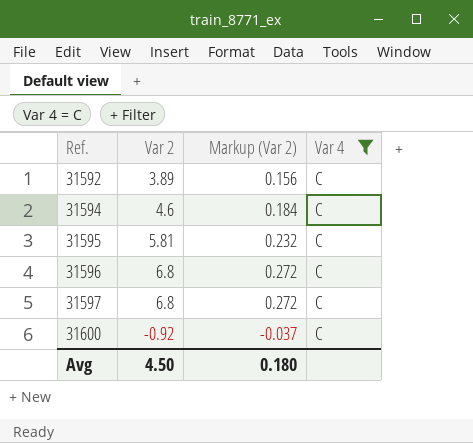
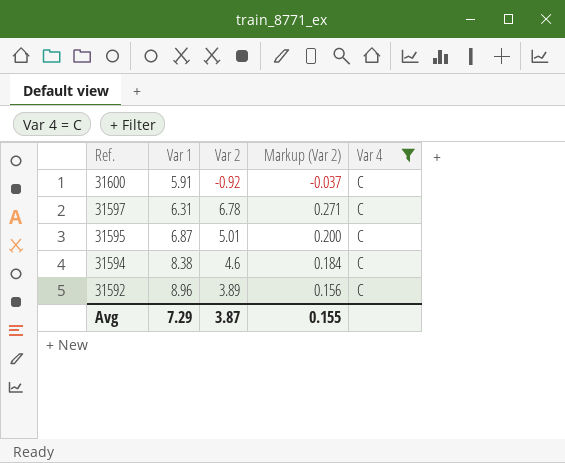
row order: Ref. ascending -> Ref. descending
column Var 1 | position: none -> 2
row 31596: 6.8 | 0.272 | C -> none
31597 | Var 2: 6.8 -> 6.78
31597 | Markup (Var 2): 0.272 -> 0.271
31595 | Var 2: 5.81 -> 5.01
31595 | Markup (Var 2): 0.232 -> 0.200
Avg | Var 2: 4.50 -> 3.87
Avg | Markup (Var 2): 0.180 -> 0.155

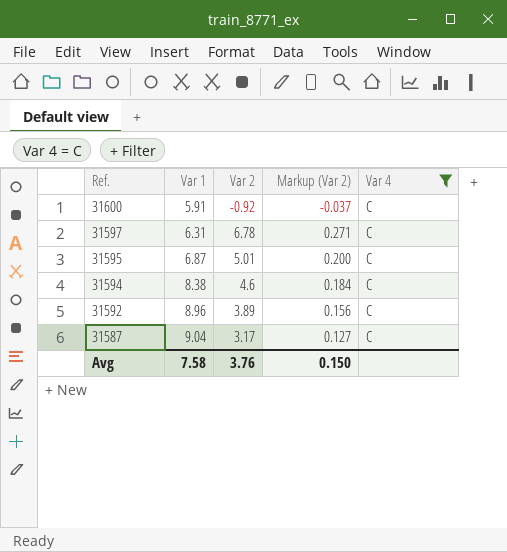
row 31587: none -> 9.04 | 3.17 | 0.127 | C
Avg | Var 1: 7.29 -> 7.58
Avg | Var 2: 3.87 -> 3.76
Avg | Markup (Var 2): 0.155 -> 0.150

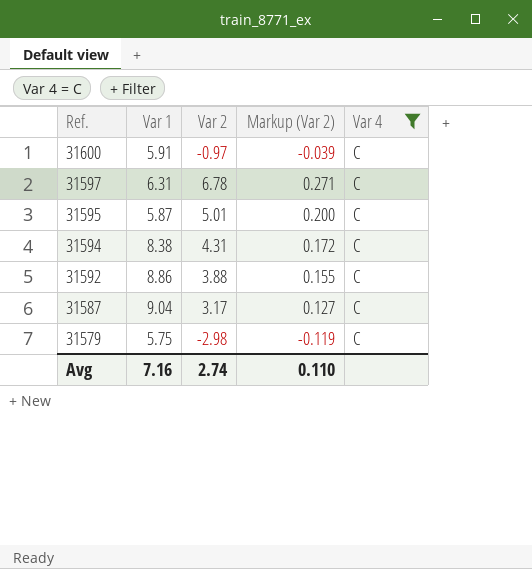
31600 | Var 2: -0.92 -> -0.97
31600 | Markup (Var 2): -0.037 -> -0.039
31595 | Var 1: 6.87 -> 5.87
31594 | Var 2: 4.6 -> 4.31
31594 | Markup (Var 2): 0.184 -> 0.172
31592 | Var 1: 8.96 -> 8.86
31592 | Var 2: 3.89 -> 3.88
31592 | Markup (Var 2): 0.156 -> 0.155
row 31579: none -> 5.75 | -2.98 | -0.119 | C
Avg | Var 1: 7.58 -> 7.16
Avg | Var 2: 3.76 -> 2.74
Avg | Markup (Var 2): 0.150 -> 0.110

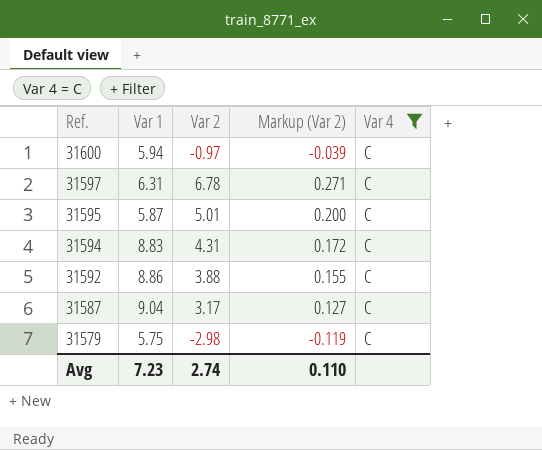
31600 | Var 1: 5.91 -> 5.94
31594 | Var 1: 8.38 -> 8.83
Avg | Var 1: 7.16 -> 7.23

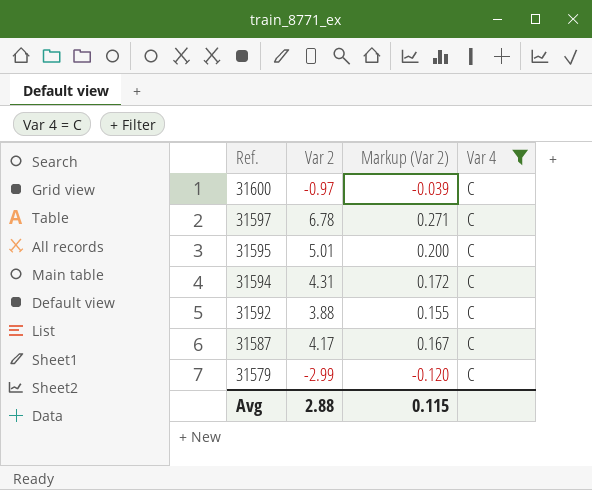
column Var 1 | position: 2 -> none
31587 | Var 2: 3.17 -> 4.17
31587 | Markup (Var 2): 0.127 -> 0.167
31579 | Var 2: -2.98 -> -2.99
31579 | Markup (Var 2): -0.119 -> -0.120
Avg | Var 2: 2.74 -> 2.88
Avg | Markup (Var 2): 0.110 -> 0.115

